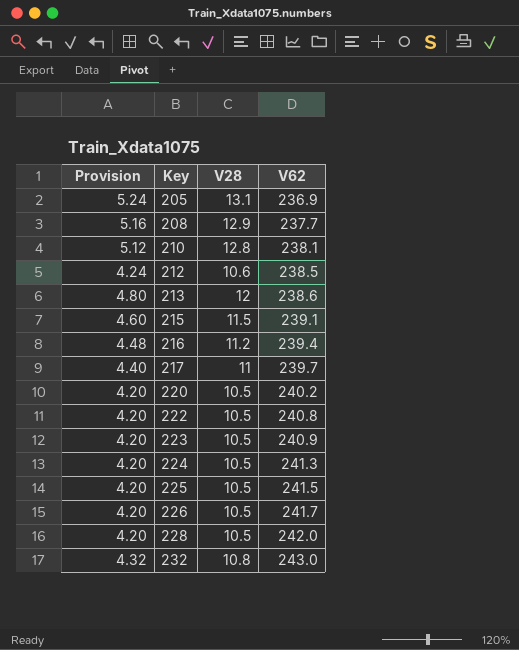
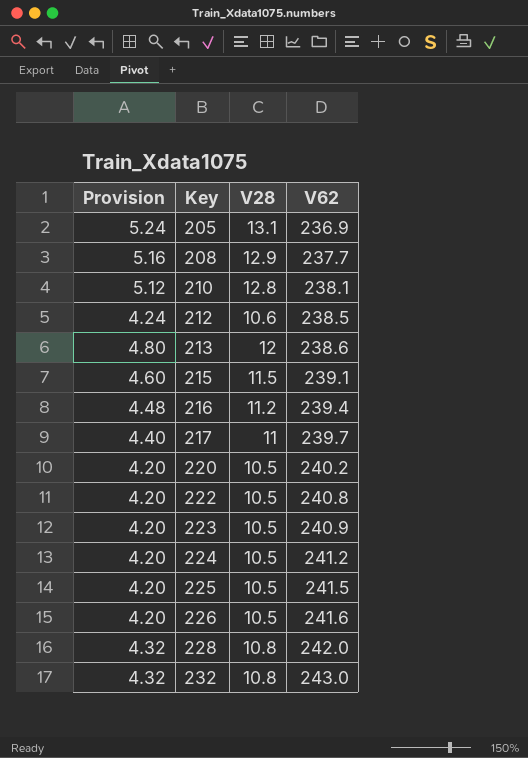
224 | V62: 241.3 -> 241.2
226 | V62: 241.7 -> 241.6
228 | Provision: 4.20 -> 4.32
228 | V28: 10.5 -> 10.8

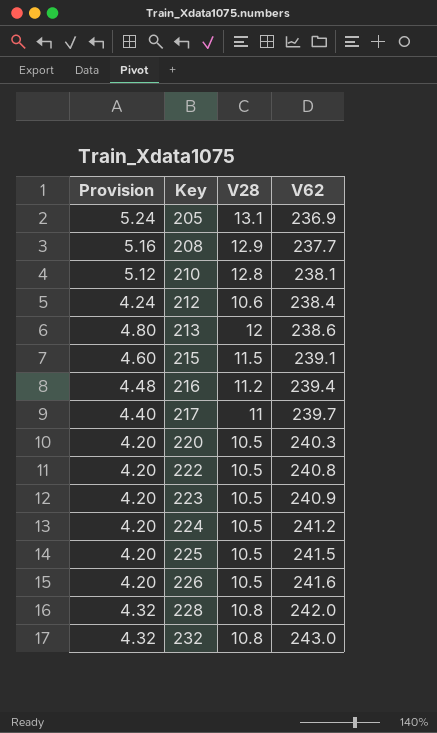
212 | V62: 238.5 -> 238.4
220 | V62: 240.2 -> 240.3

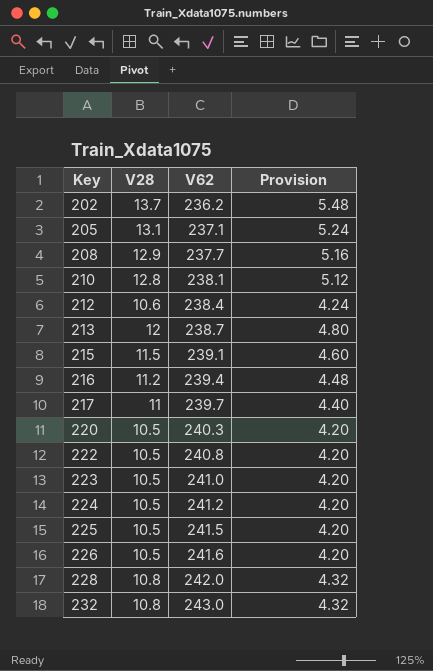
column Provision | position: 1 -> 4
row 202: none -> 13.7 | 236.2 | 5.48
205 | V62: 236.9 -> 237.1
213 | V62: 238.6 -> 238.7
223 | V62: 240.9 -> 241.0

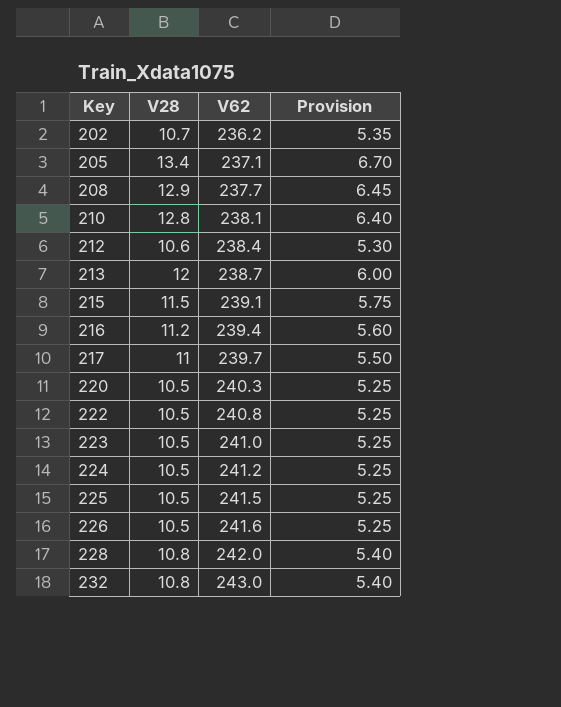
column Provision | formula: [V28] * 0.4 -> [V28] * 0.5
202 | V28: 13.7 -> 10.7
205 | V28: 13.1 -> 13.4

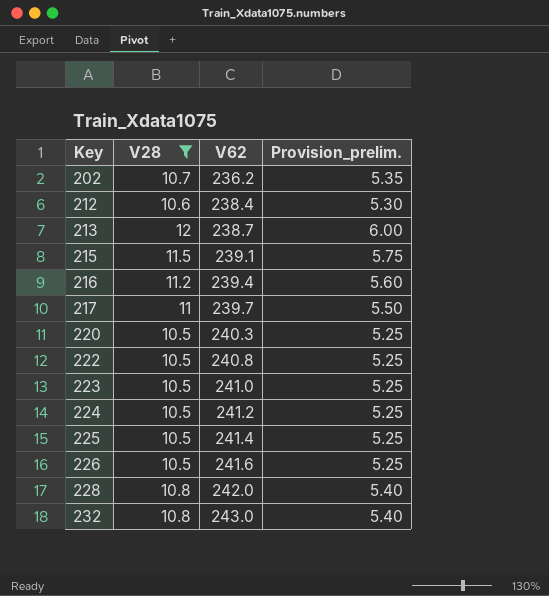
filter: none -> V28 <= 12
column name: Provision -> Provision_prelim.
225 | V62: 241.5 -> 241.4

